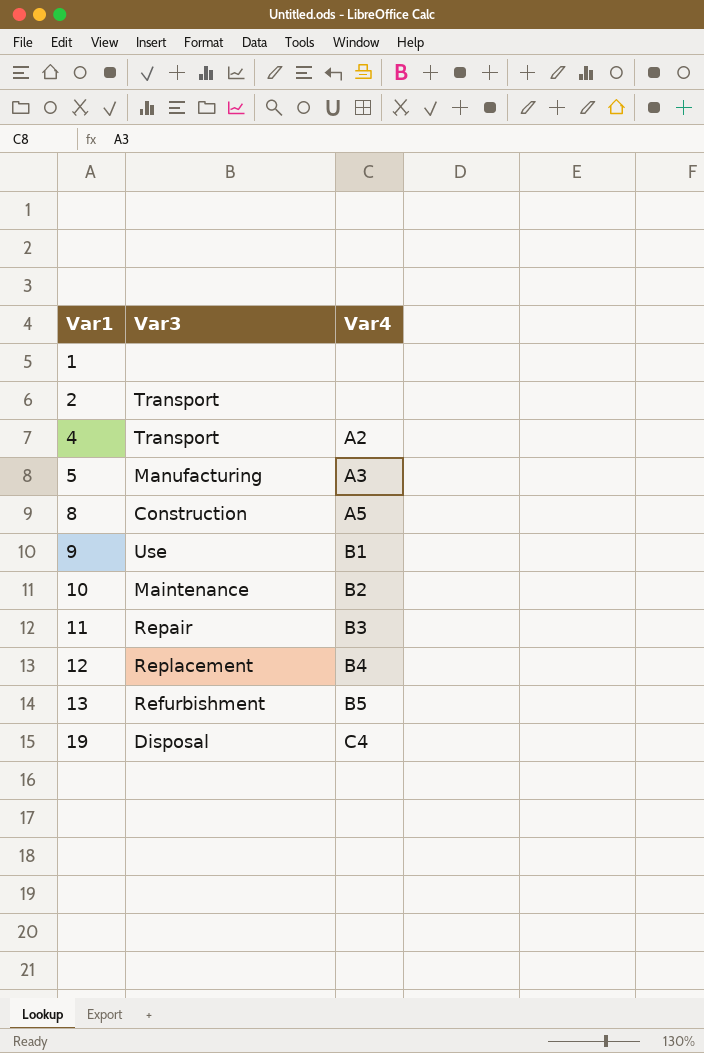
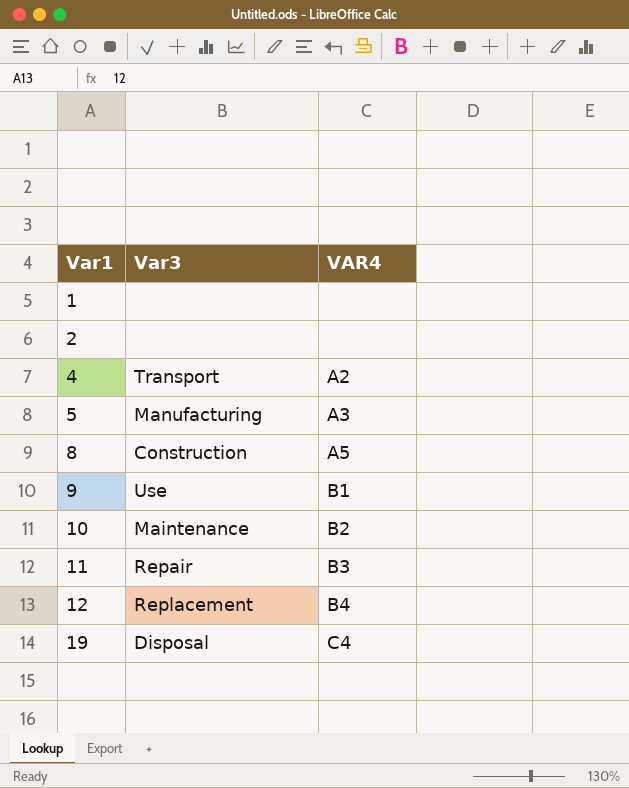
column name: Var4 -> VAR4
row 13: Refurbishment | B5 -> none
2 | Var3: Transport -> none

